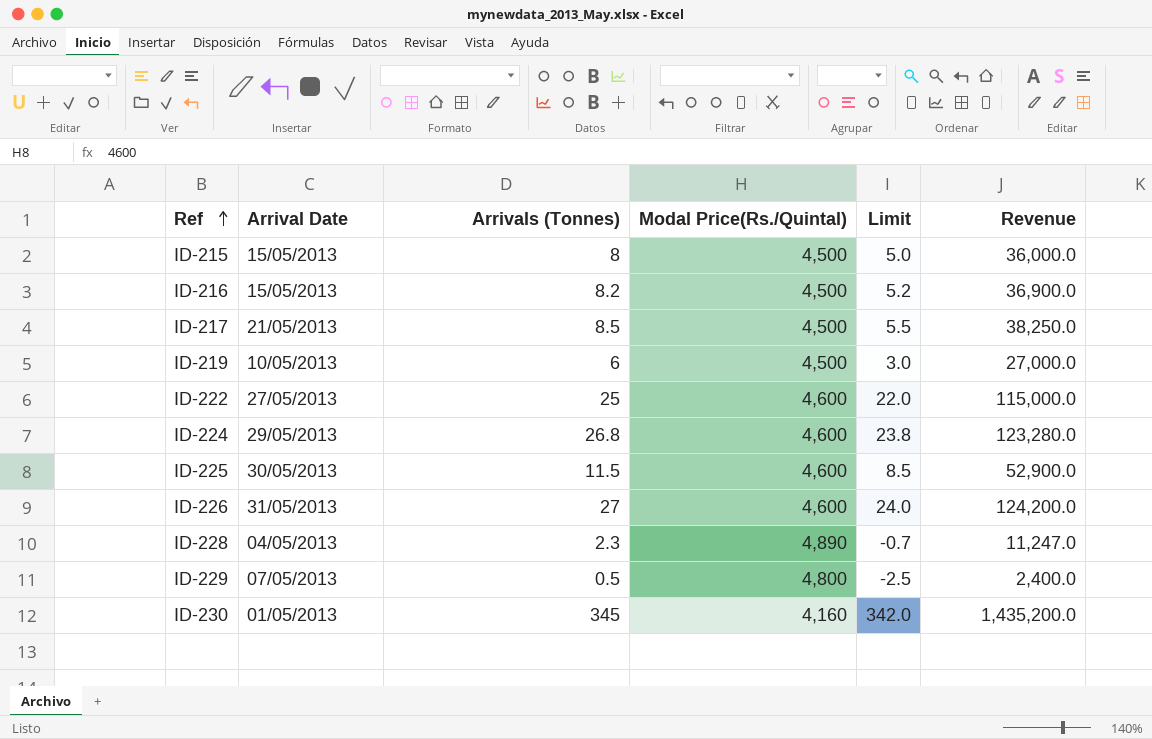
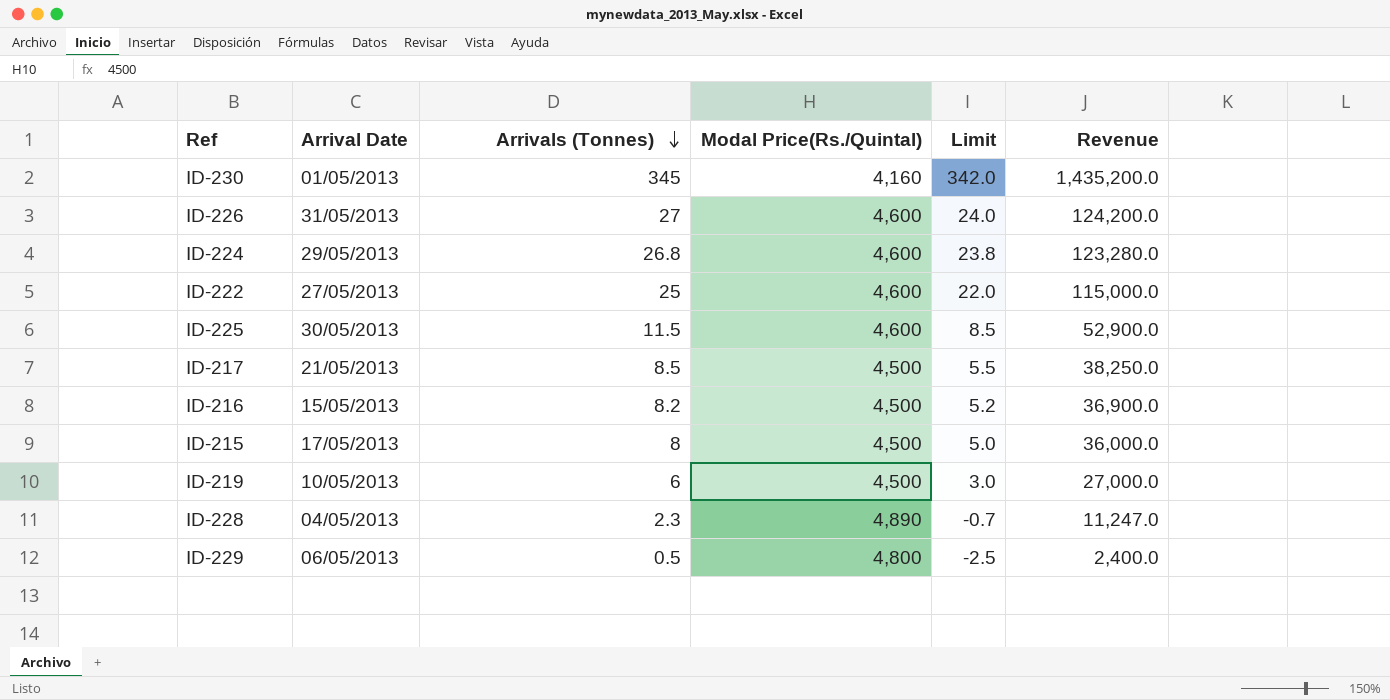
row order: Ref ascending -> Arrivals (Tonnes) descending
ID-215 | Arrival Date: 15/05/2013 -> 17/05/2013
ID-229 | Arrival Date: 07/05/2013 -> 06/05/2013

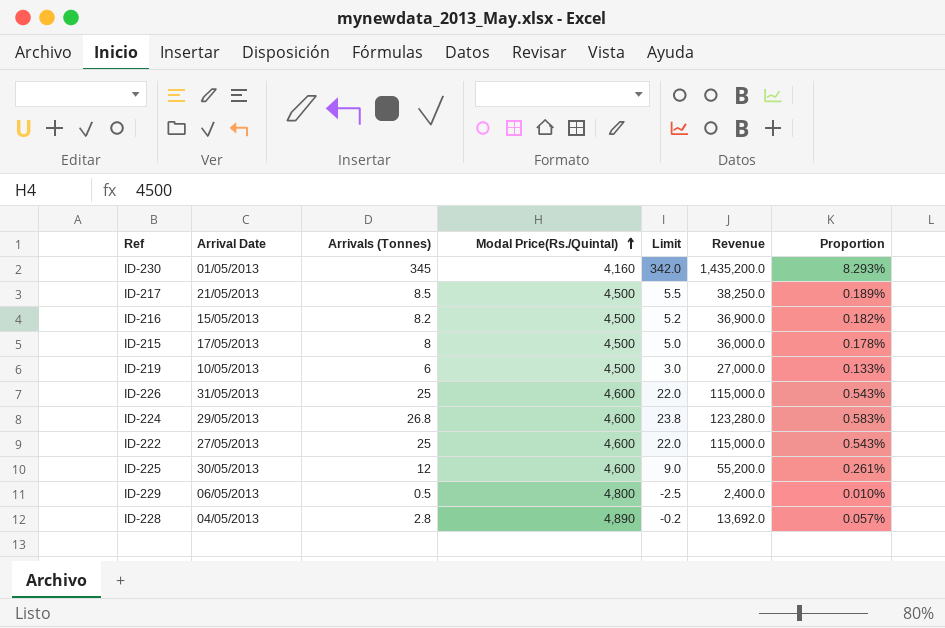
row order: Arrivals (Tonnes) descending -> Modal Price(Rs./Quintal) ascending
column Proportion | formula: none -> [Arrivals (Tonnes)] / [Modal Price(Rs./Quintal)]
ID-226 | Arrivals (Tonnes): 27 -> 25
ID-226 | Limit: 24.0 -> 22.0
ID-226 | Revenue: 124,200.0 -> 115,000.0
ID-225 | Arrivals (Tonnes): 11.5 -> 12
ID-225 | Limit: 8.5 -> 9.0
ID-225 | Revenue: 52,900.0 -> 55,200.0
ID-228 | Arrivals (Tonnes): 2.3 -> 2.8
ID-228 | Limit: -0.7 -> -0.2
ID-228 | Revenue: 11,247.0 -> 13,692.0

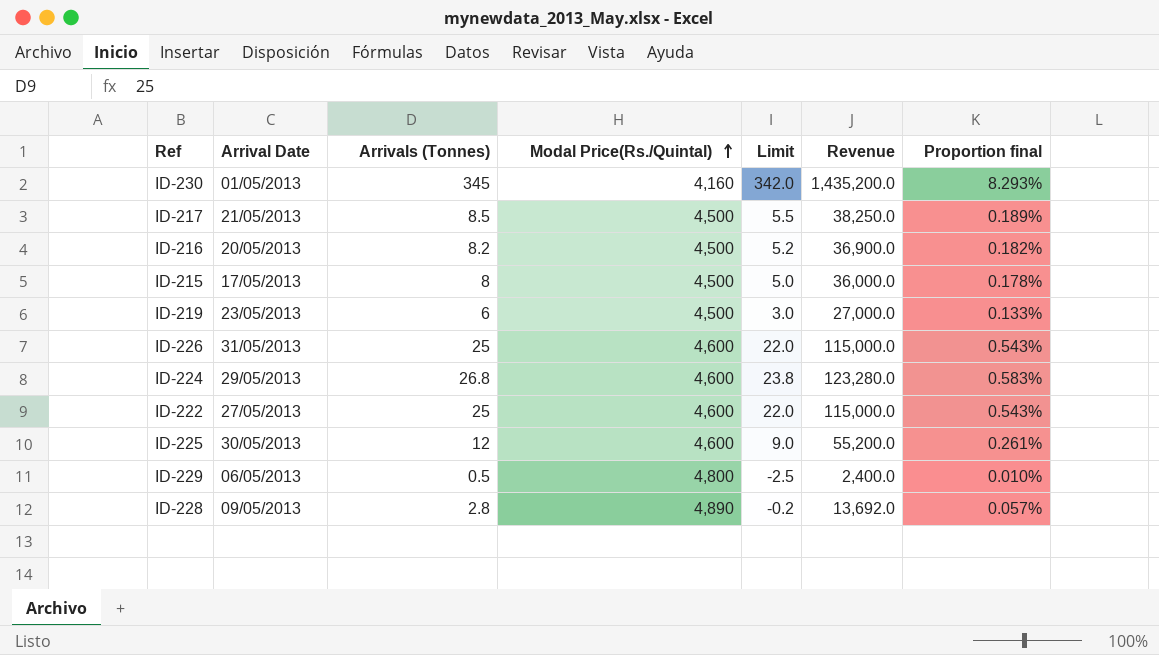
column name: Proportion -> Proportion final
ID-216 | Arrival Date: 15/05/2013 -> 20/05/2013
ID-219 | Arrival Date: 10/05/2013 -> 23/05/2013
ID-228 | Arrival Date: 04/05/2013 -> 09/05/2013

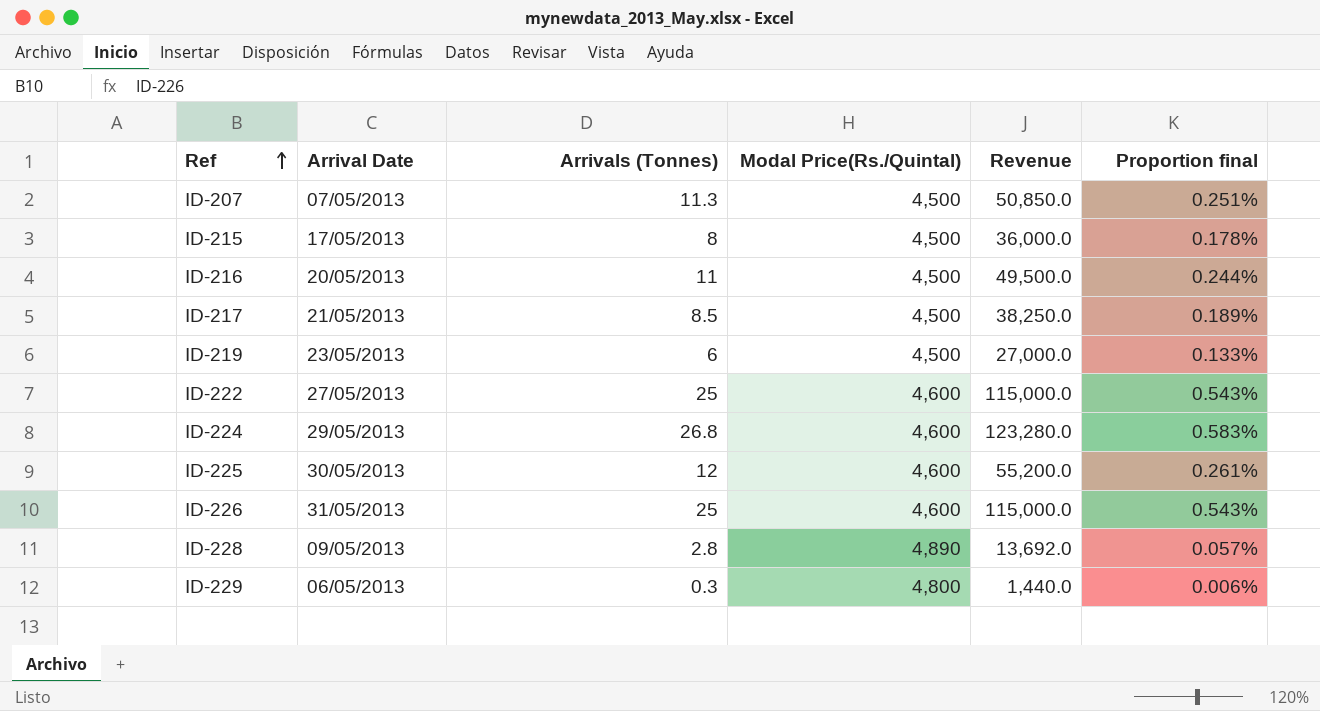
row order: Modal Price(Rs./Quintal) ascending -> Ref ascending
column Limit | formula: [Arrivals (Tonnes)] - 3 -> none
row ID-230: 01/05/2013 | 345 | 4,160 | 342.0 | 1,435,200.0 | 8.293% -> none
row ID-207: none -> 07/05/2013 | 11.3 | 4,500 | 50,850.0 | 0.251%
ID-216 | Arrivals (Tonnes): 8.2 -> 11
ID-216 | Revenue: 36,900.0 -> 49,500.0
ID-216 | Proportion final: 0.182% -> 0.244%
ID-229 | Arrivals (Tonnes): 0.5 -> 0.3
ID-229 | Revenue: 2,400.0 -> 1,440.0
ID-229 | Proportion final: 0.010% -> 0.006%

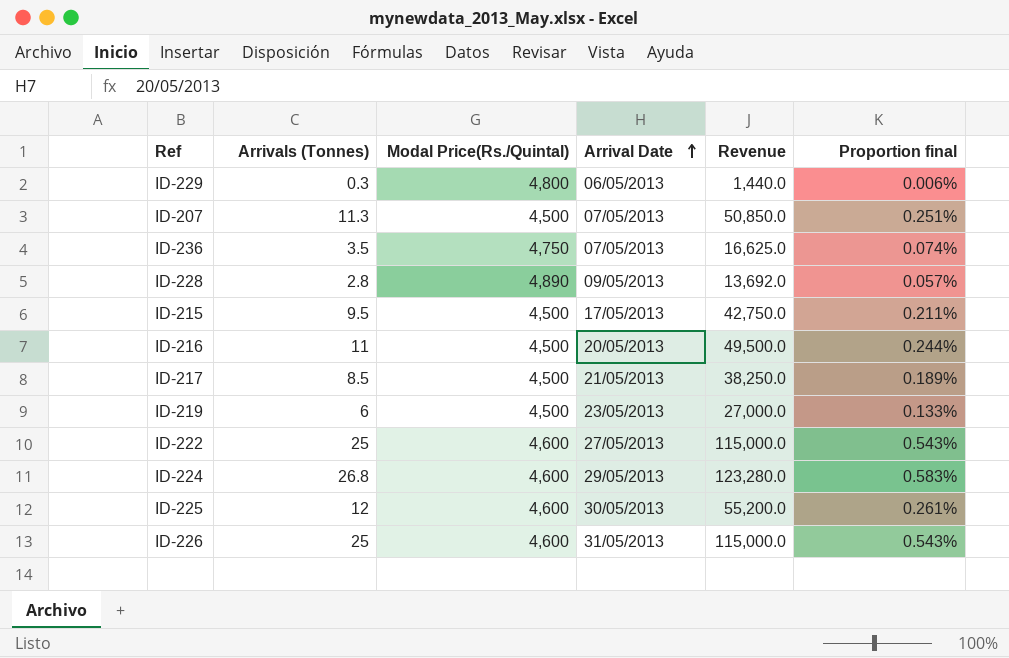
row order: Ref ascending -> Arrival Date ascending
column Arrival Date | position: 2 -> 4
row ID-236: none -> 3.5 | 4,750 | 07/05/2013 | 16,625.0 | 0.074%
ID-215 | Arrivals (Tonnes): 8 -> 9.5
ID-215 | Revenue: 36,000.0 -> 42,750.0
ID-215 | Proportion final: 0.178% -> 0.211%

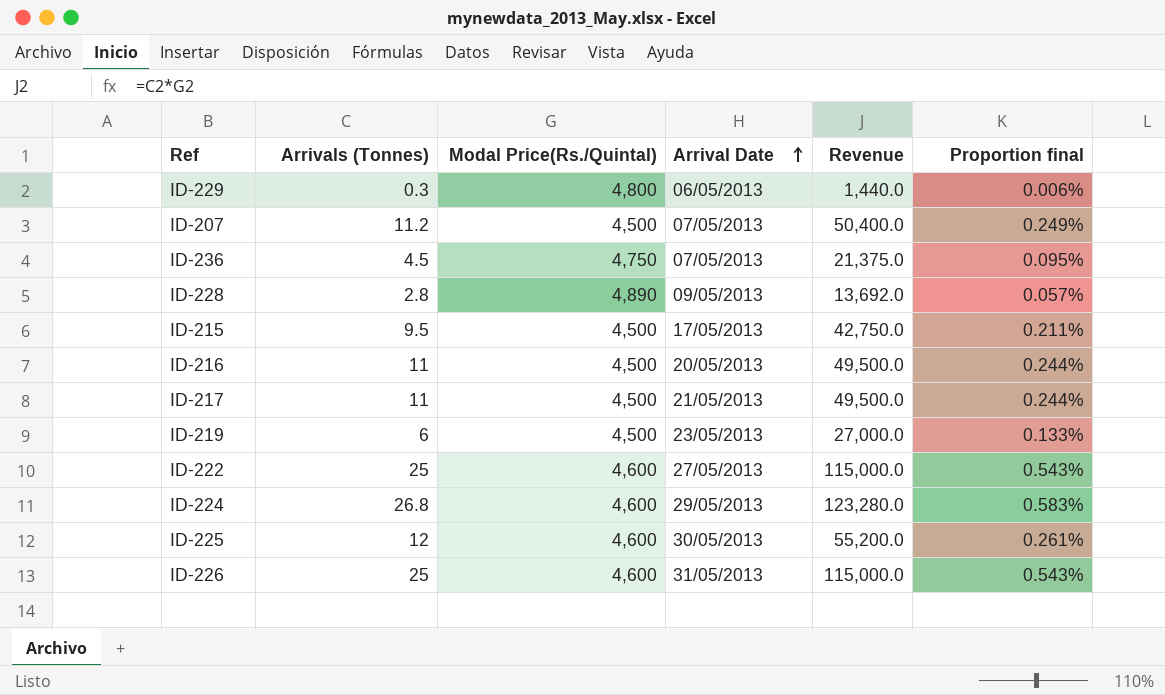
ID-207 | Arrivals (Tonnes): 11.3 -> 11.2
ID-207 | Revenue: 50,850.0 -> 50,400.0
ID-207 | Proportion final: 0.251% -> 0.249%
ID-236 | Arrivals (Tonnes): 3.5 -> 4.5
ID-236 | Revenue: 16,625.0 -> 21,375.0
ID-236 | Proportion final: 0.074% -> 0.095%
ID-217 | Arrivals (Tonnes): 8.5 -> 11
ID-217 | Revenue: 38,250.0 -> 49,500.0
ID-217 | Proportion final: 0.189% -> 0.244%

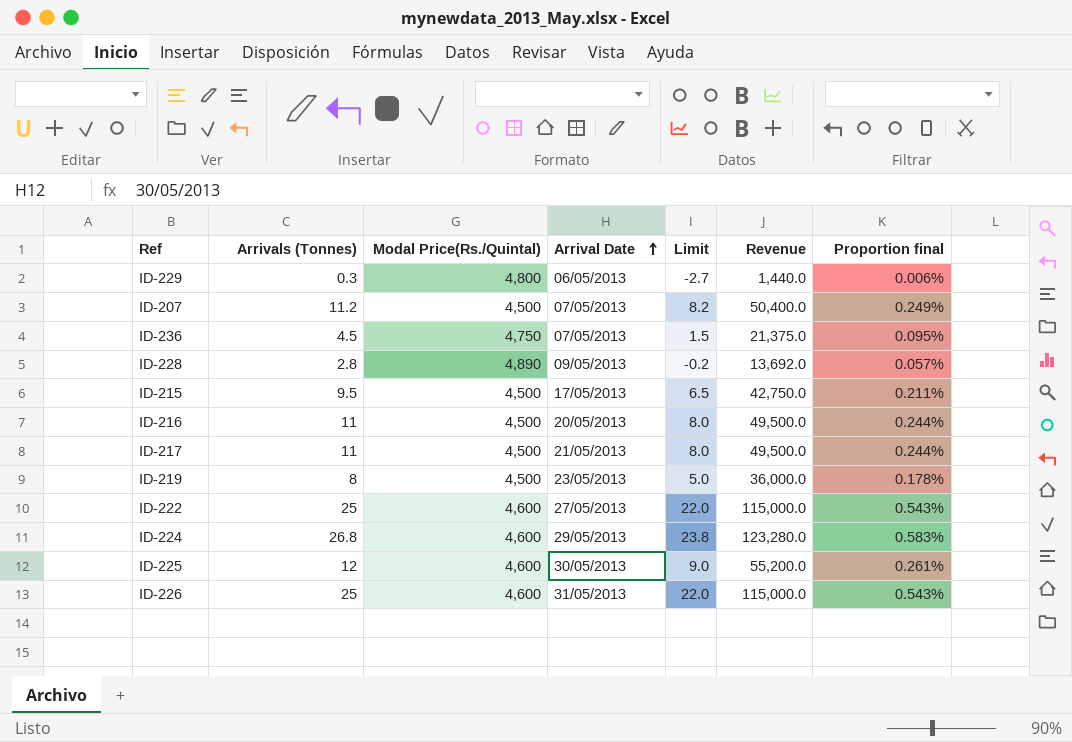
column Limit | formula: none -> [Arrivals (Tonnes)] - 3
ID-219 | Arrivals (Tonnes): 6 -> 8
ID-219 | Revenue: 27,000.0 -> 36,000.0
ID-219 | Proportion final: 0.133% -> 0.178%

